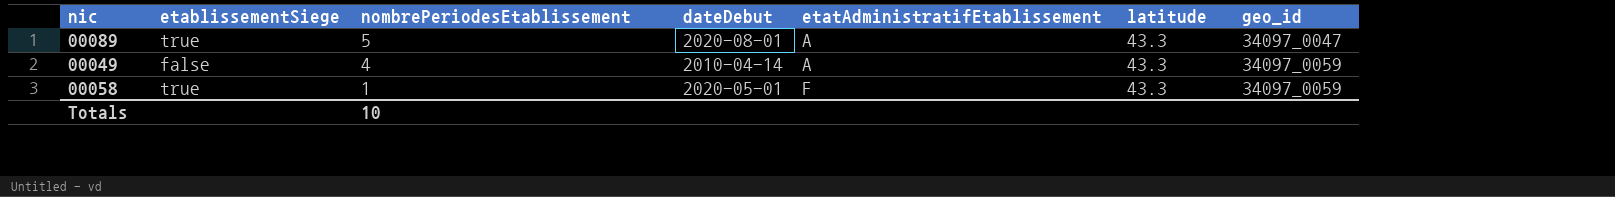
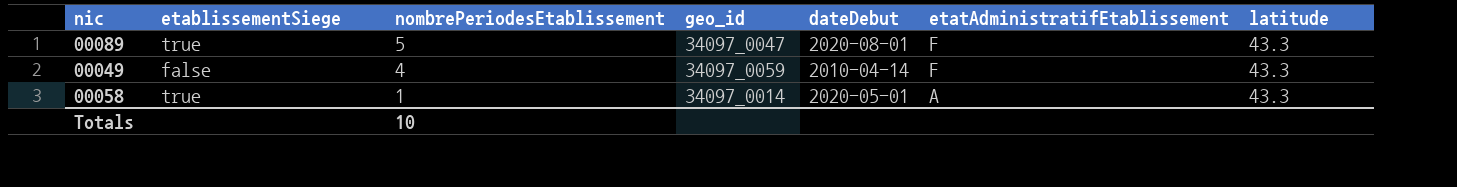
column geo_id | position: 7 -> 4
00089 | etatAdministratifEtablissement: A -> F
00049 | etatAdministratifEtablissement: A -> F
00058 | geo_id: 34097_0059 -> 34097_0014
00058 | etatAdministratifEtablissement: F -> A

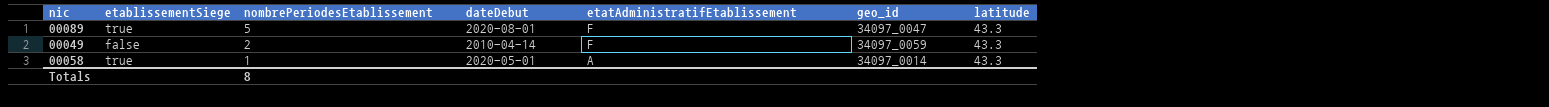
column geo_id | position: 4 -> 6
00049 | nombrePeriodesEtablissement: 4 -> 2
Totals | nombrePeriodesEtablissement: 10 -> 8

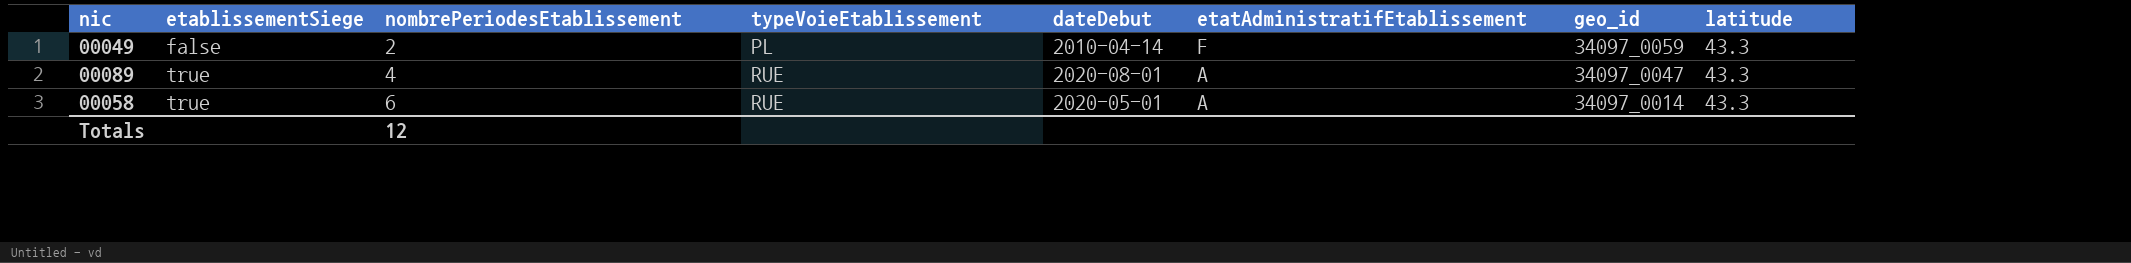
row order: nombrePeriodesEtablissement descending -> etablissementSiege ascending
column typeVoieEtablissement | position: none -> 4
00089 | nombrePeriodesEtablissement: 5 -> 4
00089 | etatAdministratifEtablissement: F -> A
00058 | nombrePeriodesEtablissement: 1 -> 6
Totals | nombrePeriodesEtablissement: 8 -> 12

